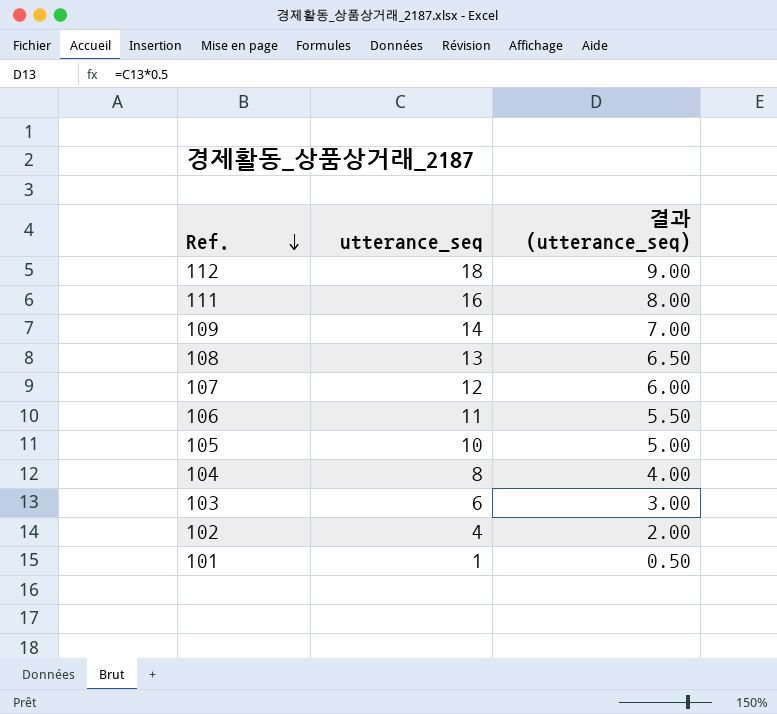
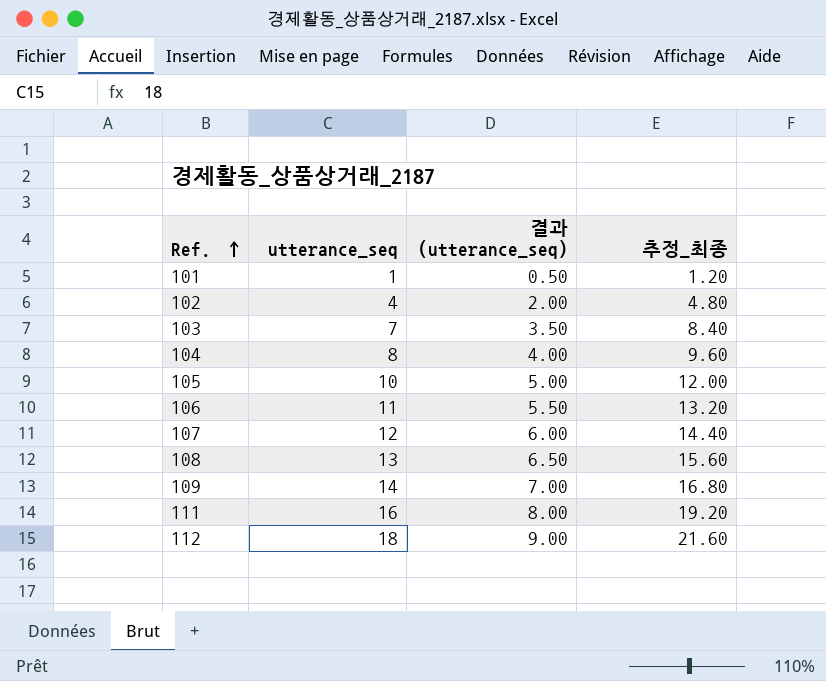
row order: Ref. descending -> Ref. ascending
column 추정_최종 | formula: none -> [utterance_seq] * 1.2
103 | utterance_seq: 6 -> 7
103 | 결과 (utterance_seq): 3.00 -> 3.50

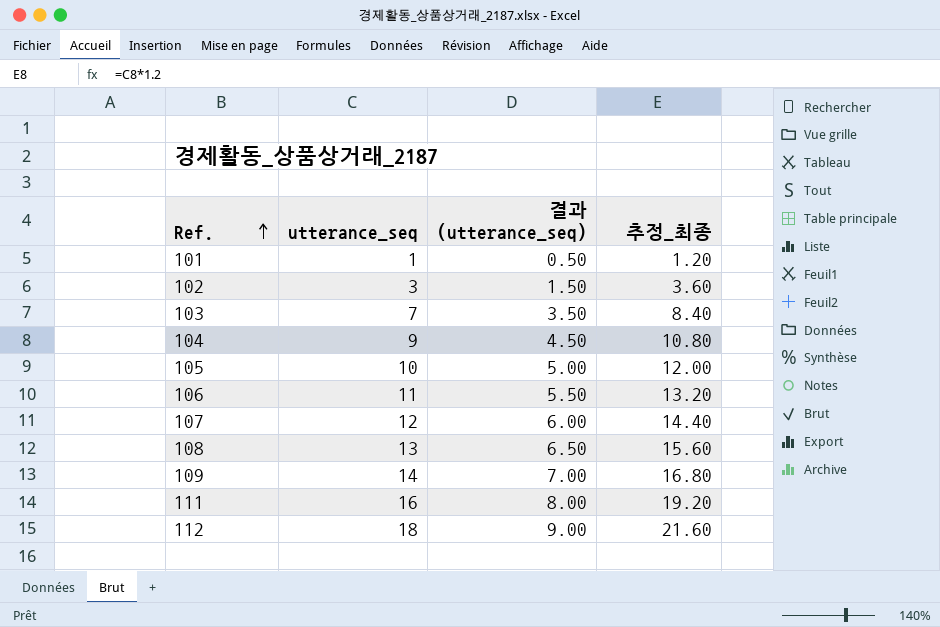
102 | utterance_seq: 4 -> 3
102 | 결과 (utterance_seq): 2.00 -> 1.50
102 | 추정_최종: 4.80 -> 3.60
104 | utterance_seq: 8 -> 9
104 | 결과 (utterance_seq): 4.00 -> 4.50
104 | 추정_최종: 9.60 -> 10.80

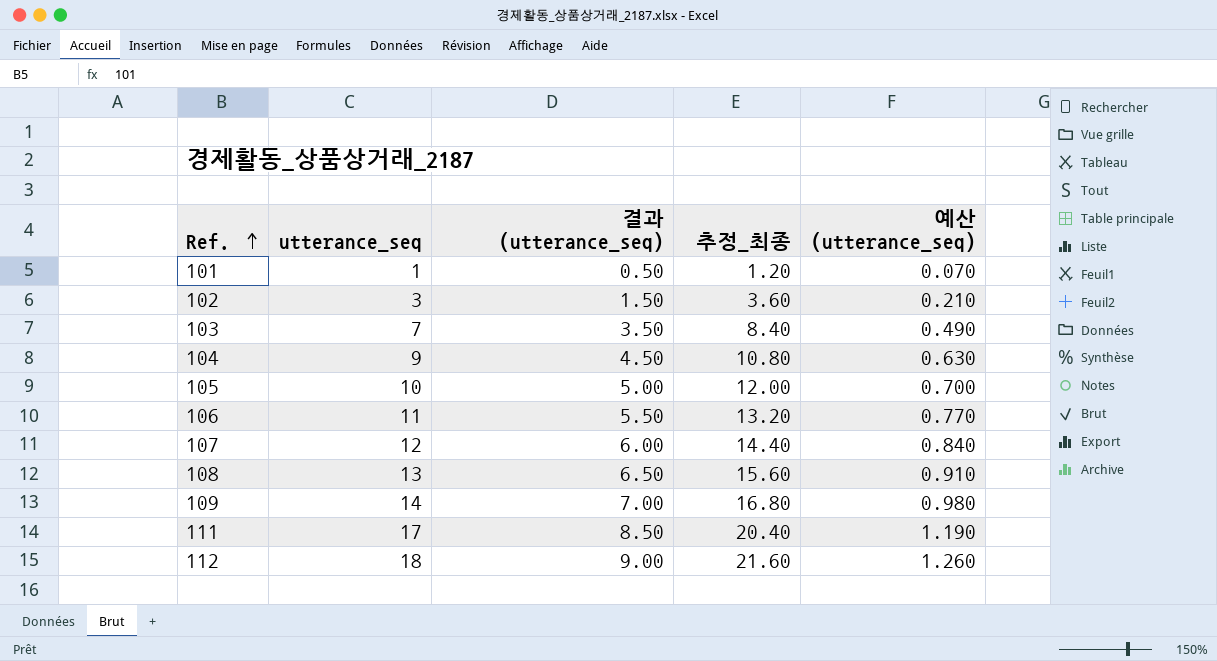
column 예산 (utterance_seq) | formula: none -> [utterance_seq] * 0.07
111 | utterance_seq: 16 -> 17
111 | 결과 (utterance_seq): 8.00 -> 8.50
111 | 추정_최종: 19.20 -> 20.40

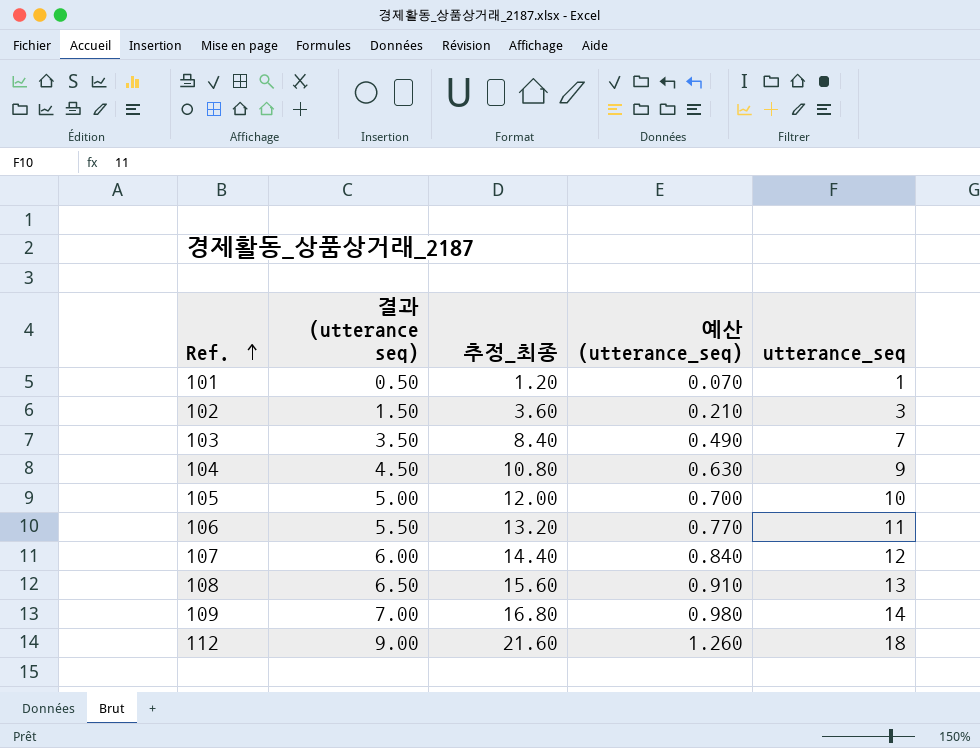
column name: 결과 (utterance_seq) -> 결과 (utterance seq)
column utterance_seq | position: 2 -> 5
row 111: 17 | 8.50 | 20.40 | 1.190 -> none

